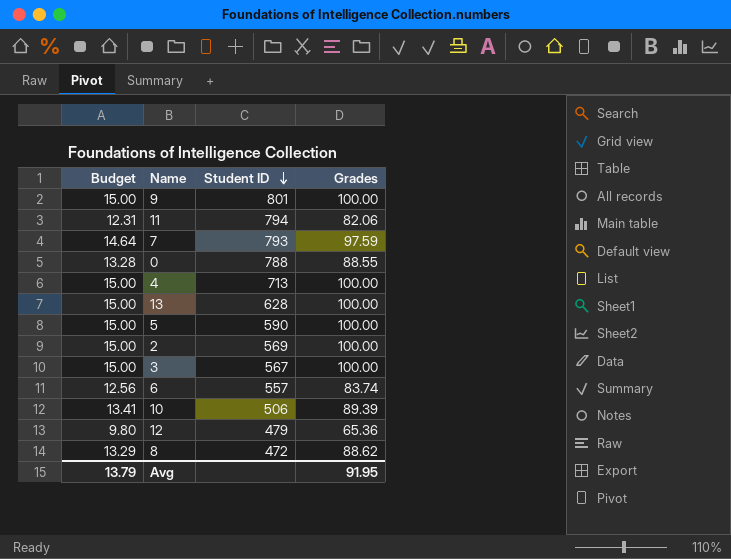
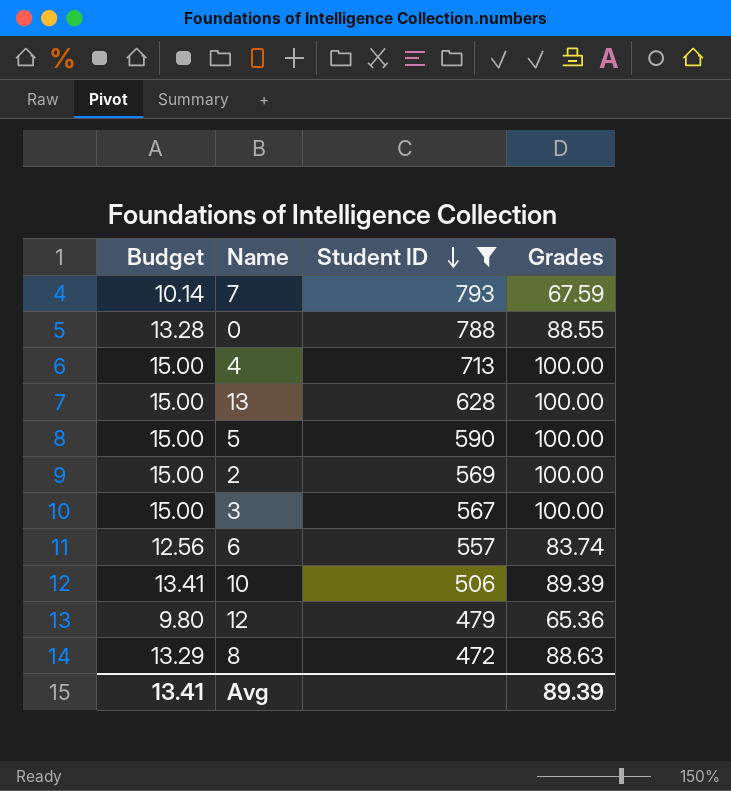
filter: none -> Student ID <= 793
7 | Budget: 14.64 -> 10.14
7 | Grades: 97.59 -> 67.59
8 | Grades: 88.62 -> 88.63
Avg | Budget: 13.79 -> 13.41
Avg | Grades: 91.95 -> 89.39

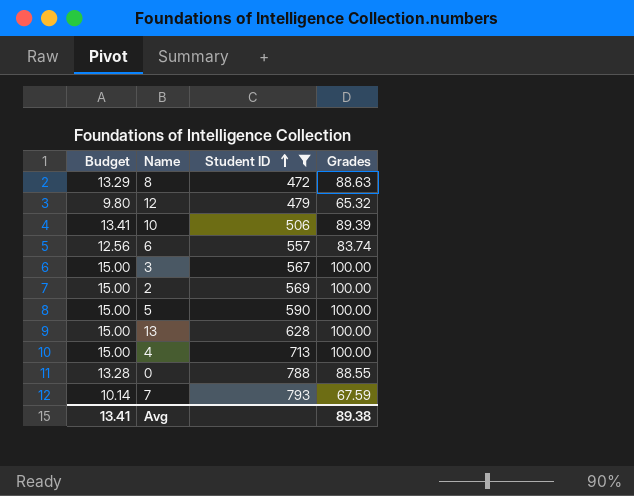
row order: Student ID descending -> Student ID ascending
12 | Grades: 65.36 -> 65.32
Avg | Grades: 89.39 -> 89.38

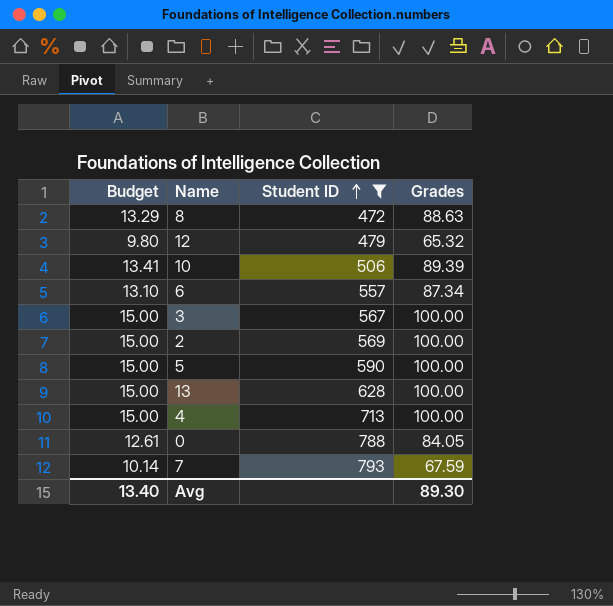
6 | Budget: 12.56 -> 13.10
6 | Grades: 83.74 -> 87.34
0 | Budget: 13.28 -> 12.61
0 | Grades: 88.55 -> 84.05
Avg | Budget: 13.41 -> 13.40
Avg | Grades: 89.38 -> 89.30

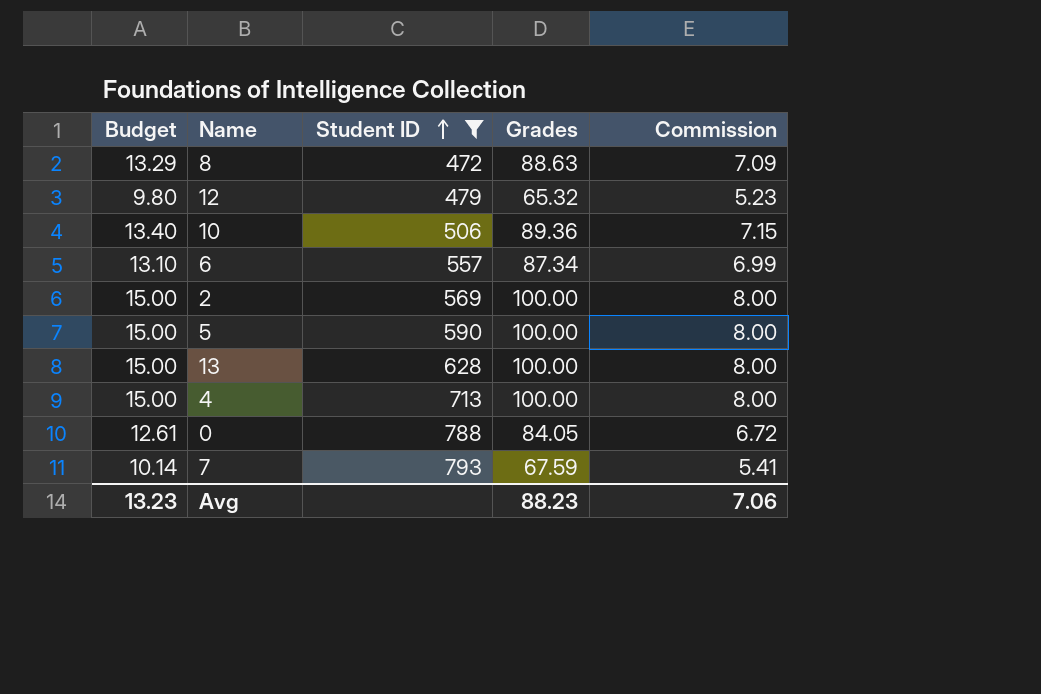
column Commission | formula: none -> [Grades] * 0.08
row 3: 15.00 | 567 | 100.00 -> none
10 | Budget: 13.41 -> 13.40
10 | Grades: 89.39 -> 89.36
Avg | Budget: 13.40 -> 13.23
Avg | Grades: 89.30 -> 88.23

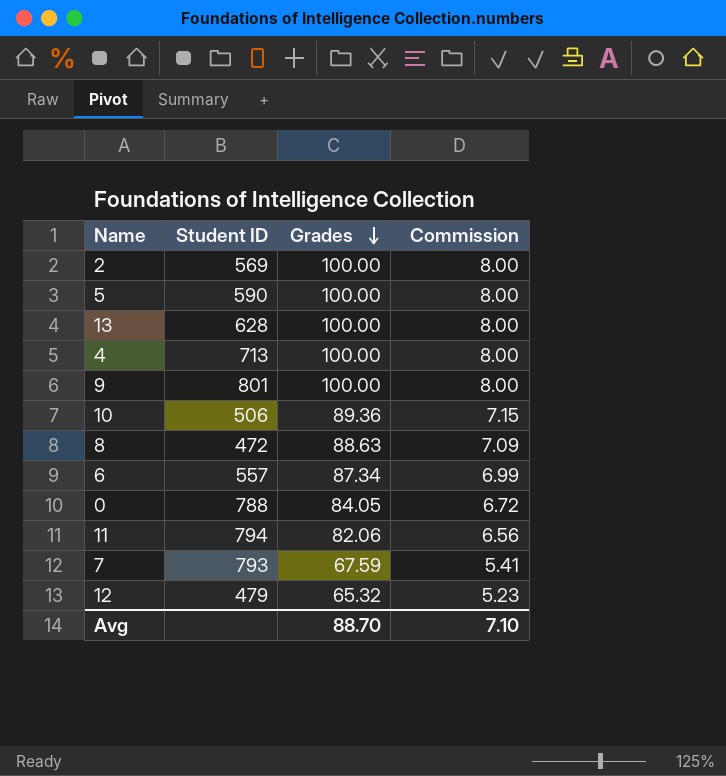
filter: Student ID <= 793 -> none
row order: Student ID ascending -> Grades descending
column Budget | formula: [Grades] * 0.15 -> none
Avg | Grades: 88.23 -> 88.70
Avg | Commission: 7.06 -> 7.10

